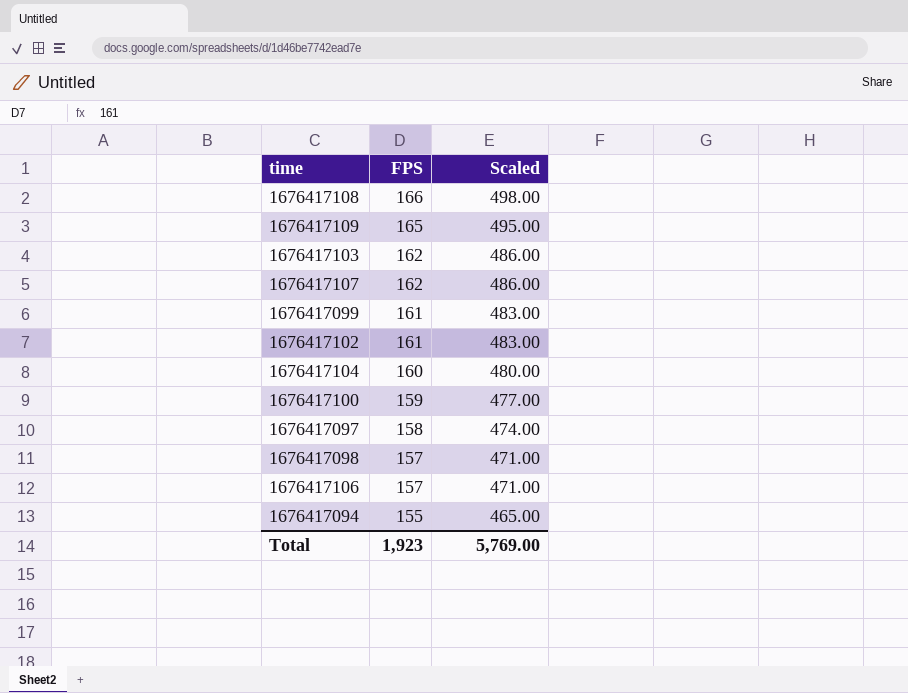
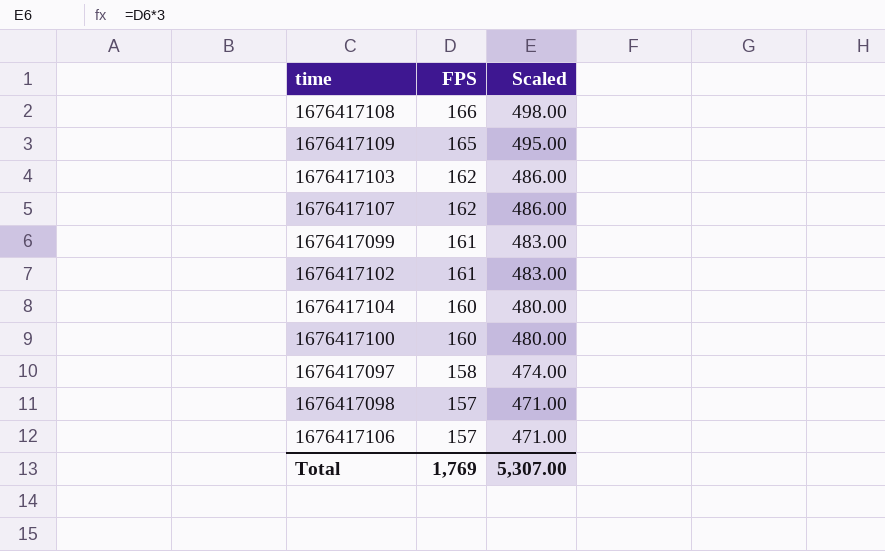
row 1676417094: 155 | 465.00 -> none
1676417100 | FPS: 159 -> 160
1676417100 | Scaled: 477.00 -> 480.00
Total | FPS: 1,923 -> 1,769
Total | Scaled: 5,769.00 -> 5,307.00

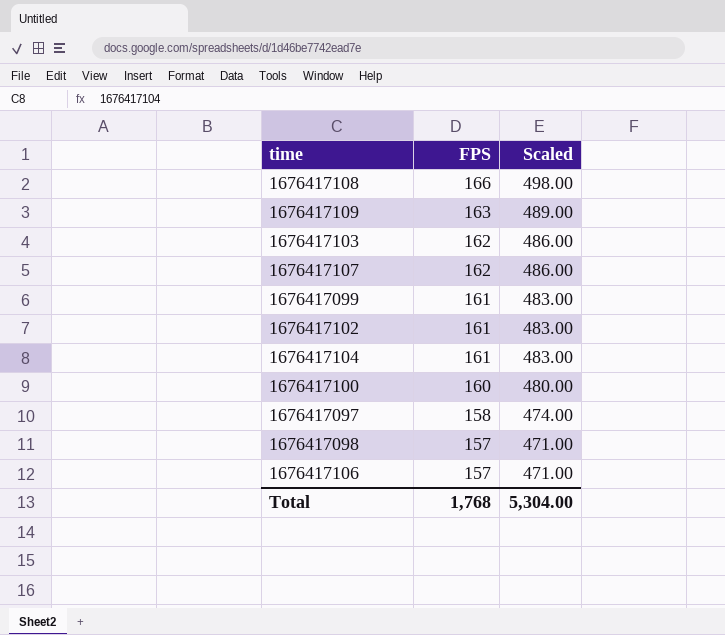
1676417109 | FPS: 165 -> 163
1676417109 | Scaled: 495.00 -> 489.00
1676417104 | FPS: 160 -> 161
1676417104 | Scaled: 480.00 -> 483.00
Total | FPS: 1,769 -> 1,768
Total | Scaled: 5,307.00 -> 5,304.00

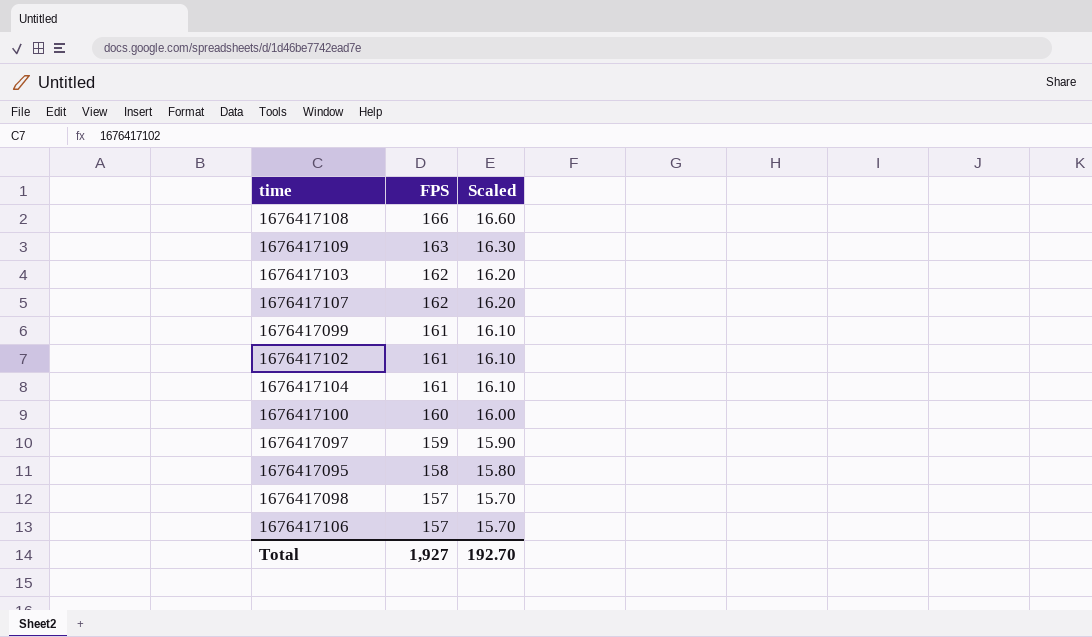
column Scaled | formula: [FPS] * 3 -> [FPS] * 0.1
1676417097 | FPS: 158 -> 159
row 1676417095: none -> 158 | 15.80
Total | FPS: 1,768 -> 1,927
Total | Scaled: 5,304.00 -> 192.70

